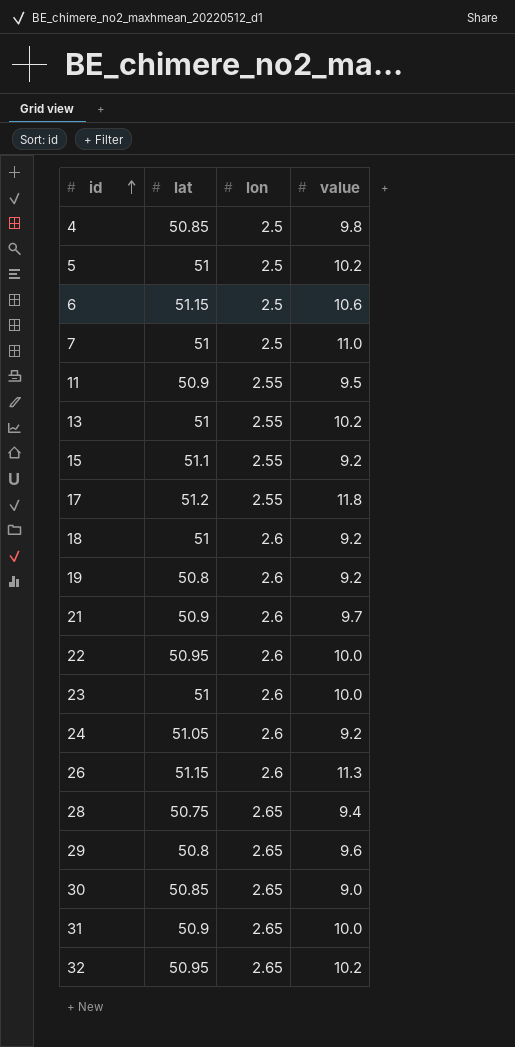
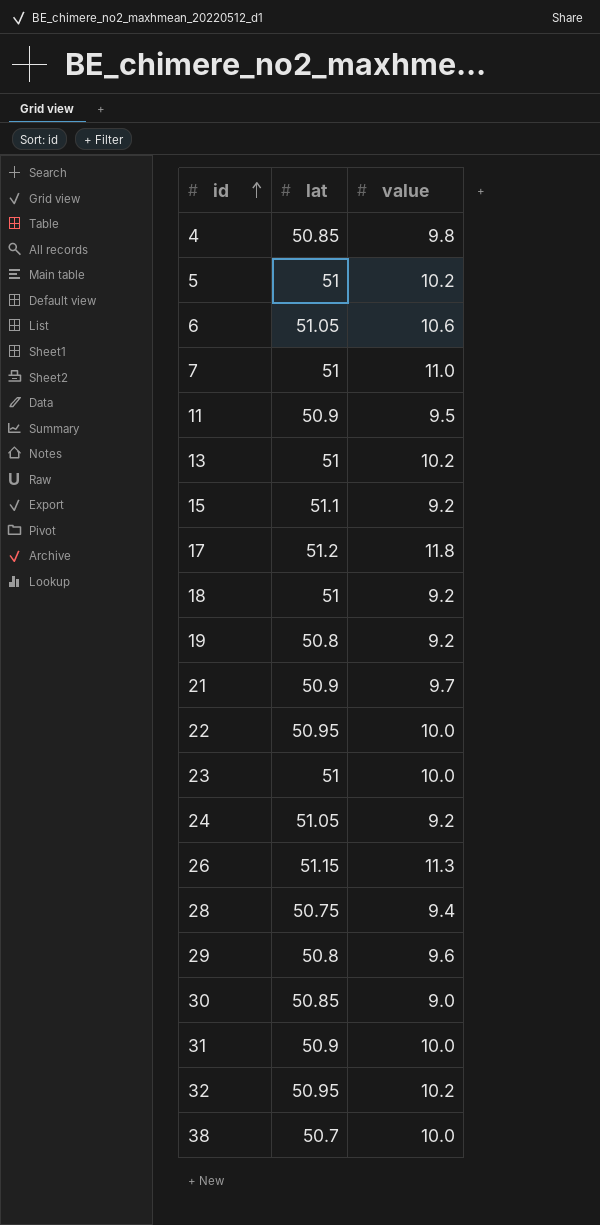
column lon | position: 3 -> none
6 | lat: 51.15 -> 51.05
row 38: none -> 50.7 | 10.0

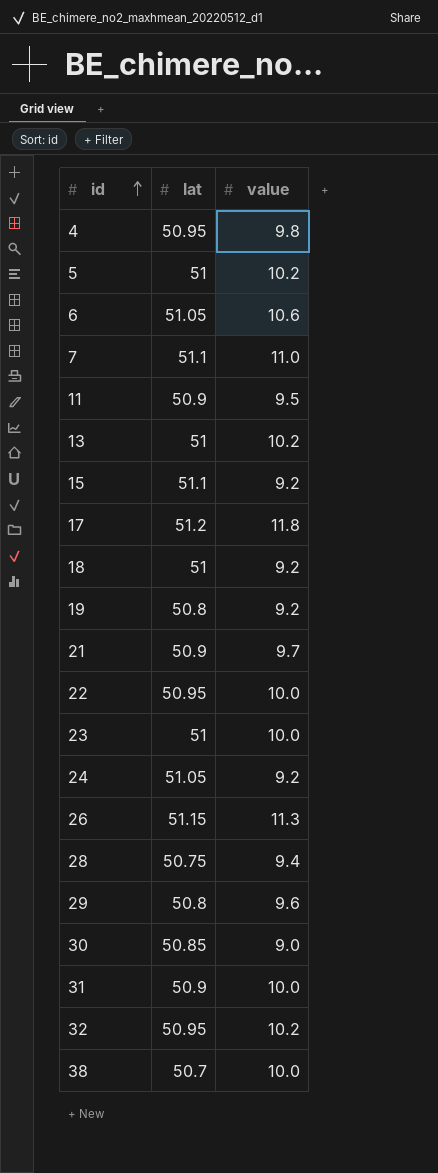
4 | lat: 50.85 -> 50.95
7 | lat: 51 -> 51.1

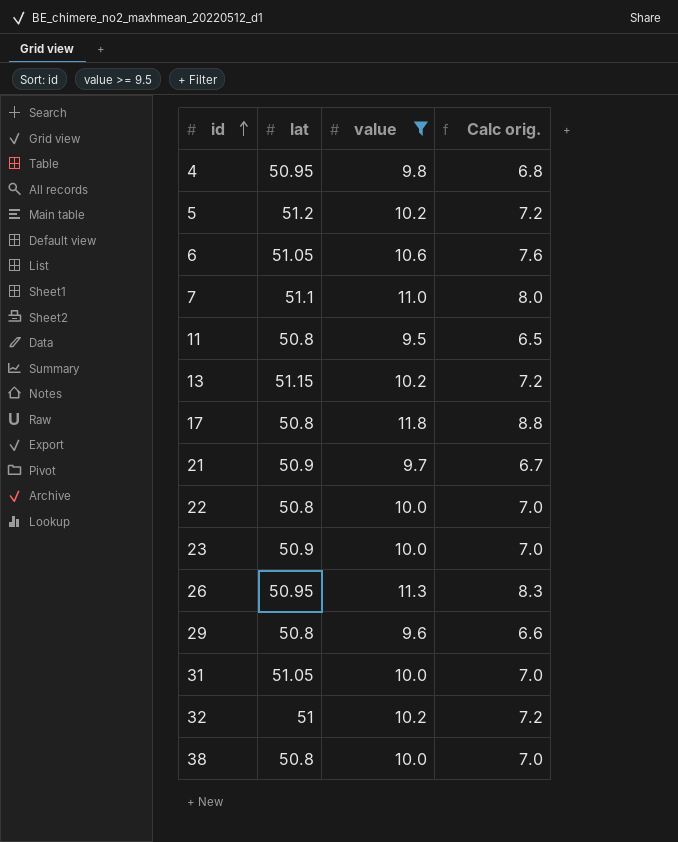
filter: none -> value >= 9.5
column Calc orig. | formula: none -> [value] - 3
5 | lat: 51 -> 51.2
11 | lat: 50.9 -> 50.8
13 | lat: 51 -> 51.15
17 | lat: 51.2 -> 50.8
22 | lat: 50.95 -> 50.8
23 | lat: 51 -> 50.9
26 | lat: 51.15 -> 50.95
31 | lat: 50.9 -> 51.05
32 | lat: 50.95 -> 51
38 | lat: 50.7 -> 50.8

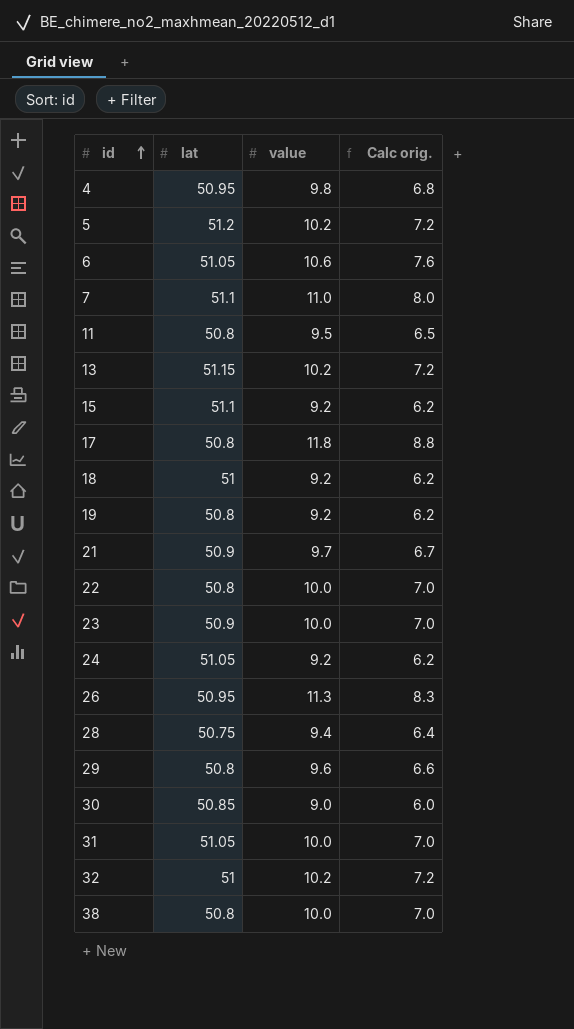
filter: value >= 9.5 -> none

